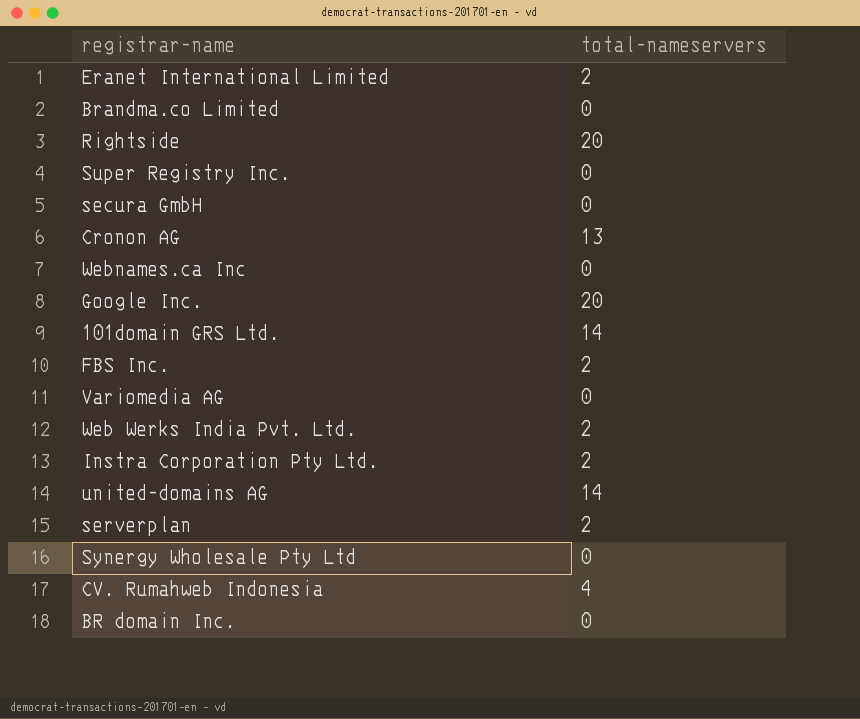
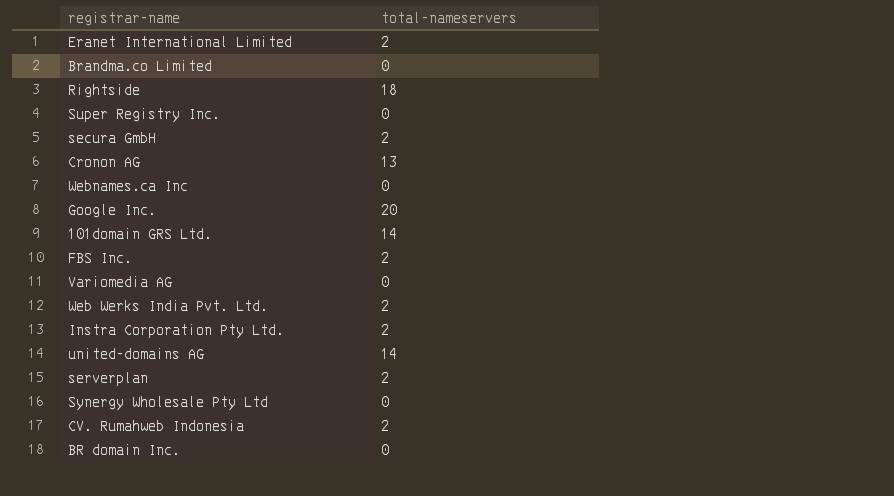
Rightside | total-nameservers: 20 -> 18
secura GmbH | total-nameservers: 0 -> 2
CV. Rumahweb Indonesia | total-nameservers: 4 -> 2

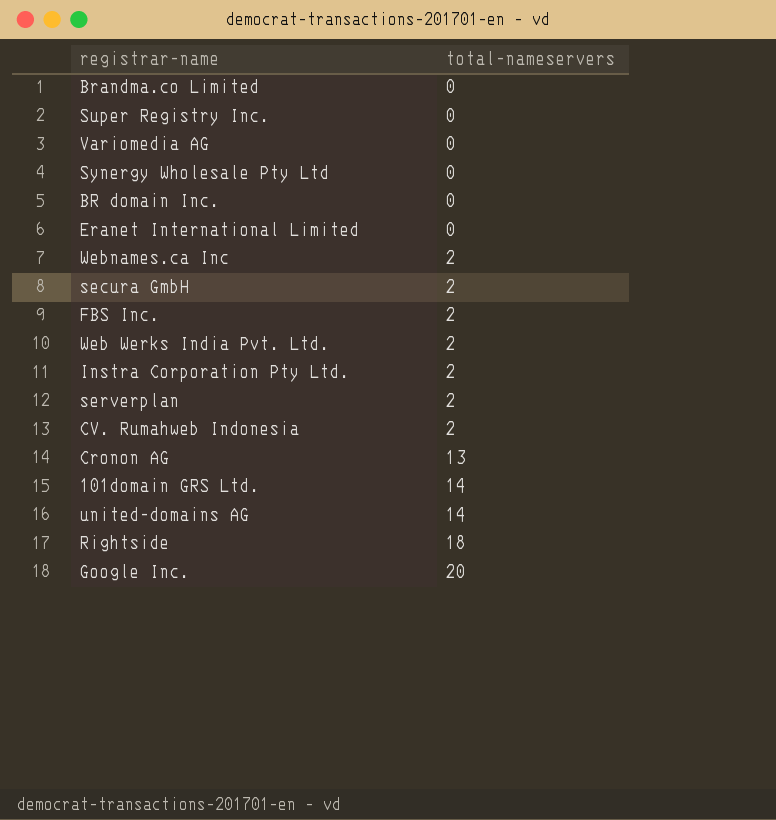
row order: none -> total-nameservers ascending
Eranet International Limited | total-nameservers: 2 -> 0
Webnames.ca Inc | total-nameservers: 0 -> 2

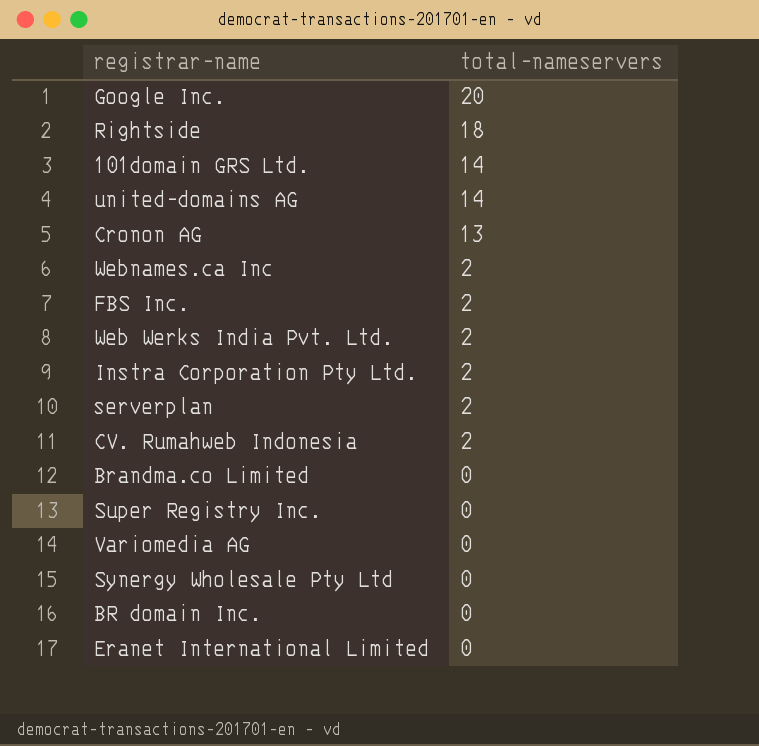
row order: total-nameservers ascending -> total-nameservers descending
row secura GmbH: 2 -> none

